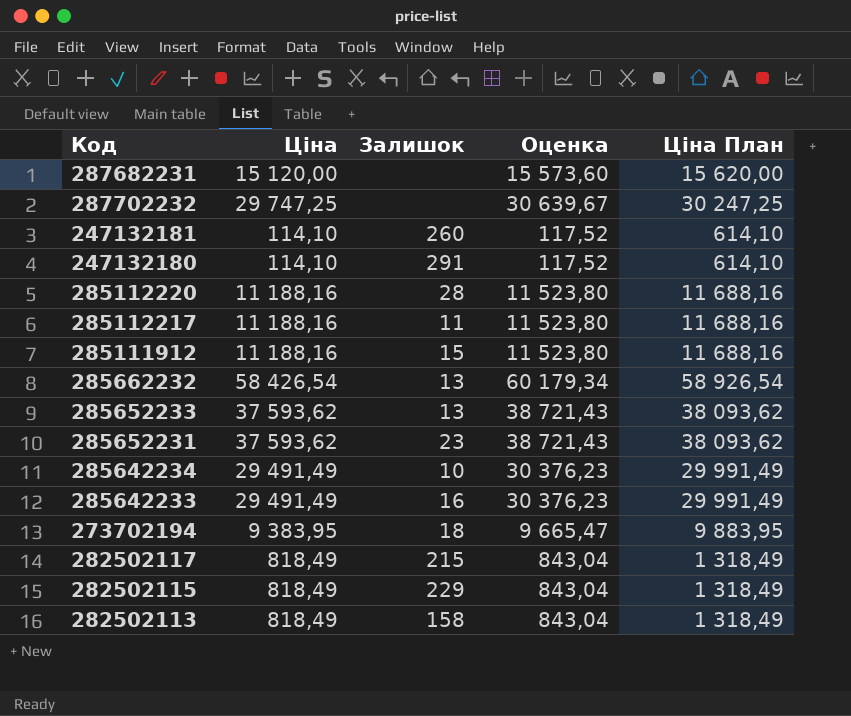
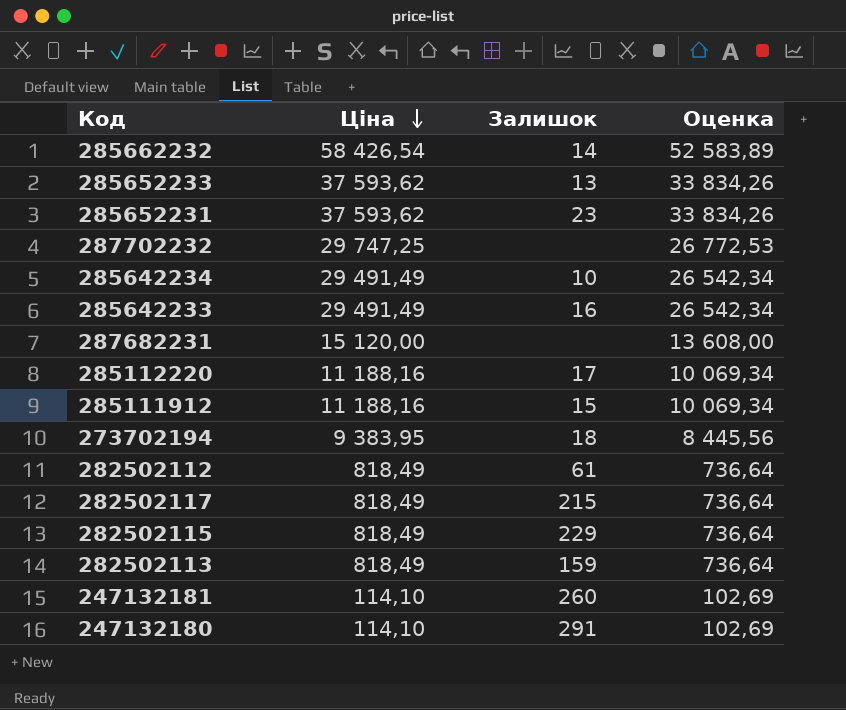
row order: none -> Ціна descending
column Ціна План | formula: [Ціна] + 500 -> none
column Оценка | formula: [Ціна] * 1,03 -> [Ціна] * 0,9
row 285112217: 11 188,16 | 11 | 11 523,80 | 11 688,16 -> none
285662232 | Залишок: 13 -> 14
285112220 | Залишок: 28 -> 17
row 282502112: none -> 818,49 | 61 | 736,64
282502113 | Залишок: 158 -> 159

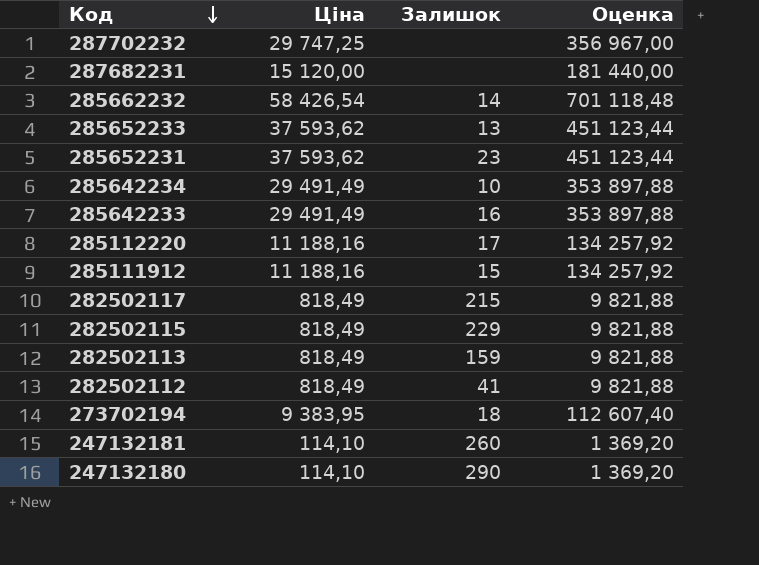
row order: Ціна descending -> Код descending
column Оценка | formula: [Ціна] * 0,9 -> [Ціна] * 12
282502112 | Залишок: 61 -> 41
247132180 | Залишок: 291 -> 290

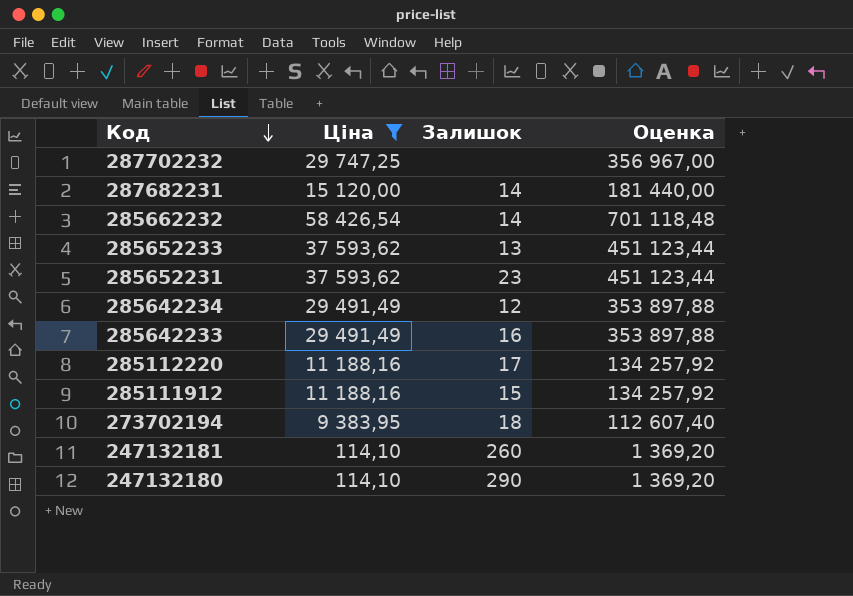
filter: none -> Ціна != 818,49
287682231 | Залишок: none -> 14
285642234 | Залишок: 10 -> 12

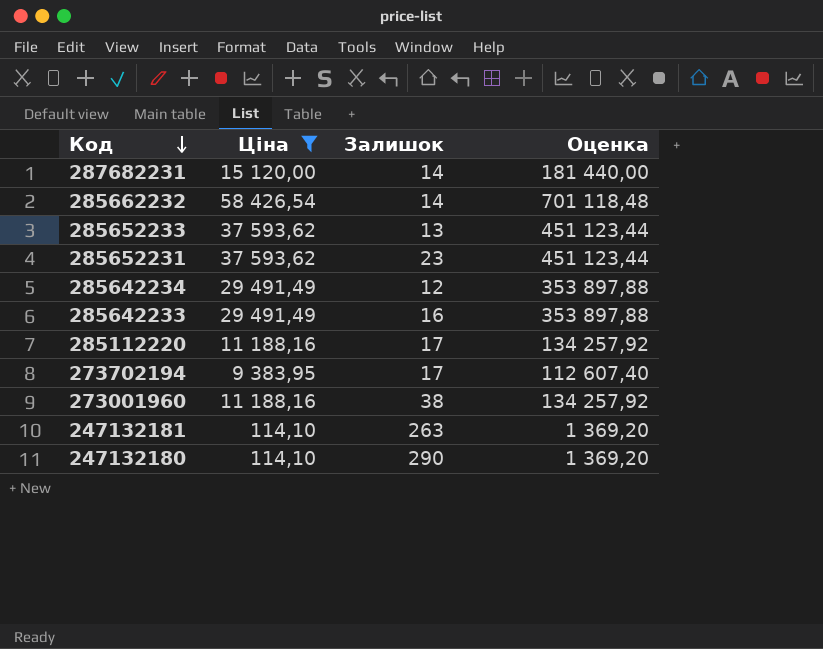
row 287702232: 29 747,25 | none | 356 967,00 -> none
row 285111912: 11 188,16 | 15 | 134 257,92 -> none
273702194 | Залишок: 18 -> 17
row 273001960: none -> 11 188,16 | 38 | 134 257,92
247132181 | Залишок: 260 -> 263

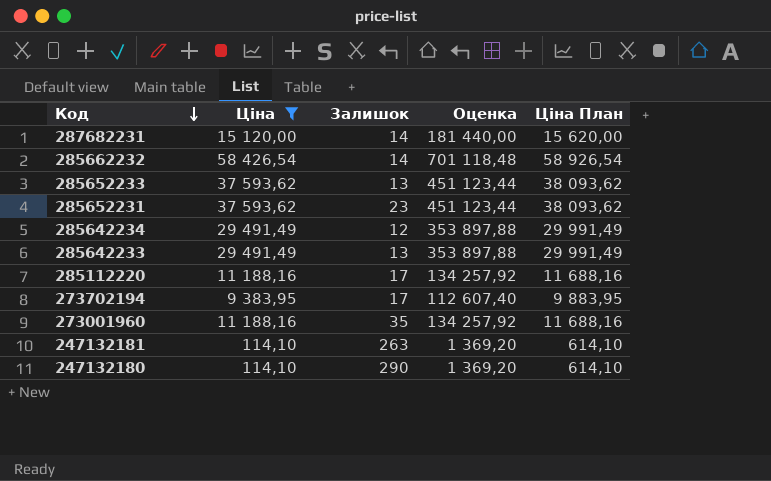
column Ціна План | formula: none -> [Ціна] + 500
285642233 | Залишок: 16 -> 13
273001960 | Залишок: 38 -> 35

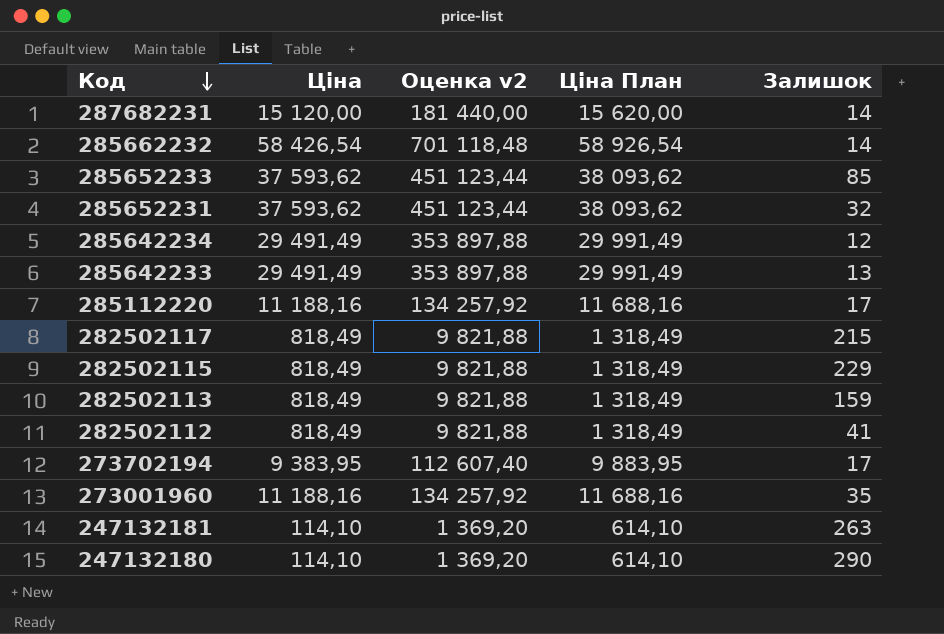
filter: Ціна != 818,49 -> none
column name: Оценка -> Оценка v2
column Залишок | position: 3 -> 5
285652233 | Залишок: 13 -> 85
285652231 | Залишок: 23 -> 32

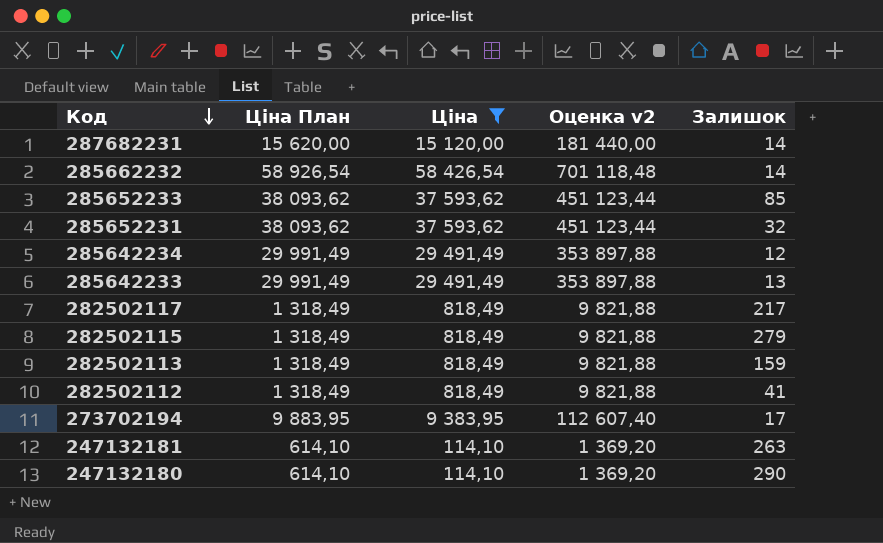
filter: none -> Ціна != 11 188,16
column Ціна План | position: 4 -> 2
282502117 | Залишок: 215 -> 217
282502115 | Залишок: 229 -> 279

